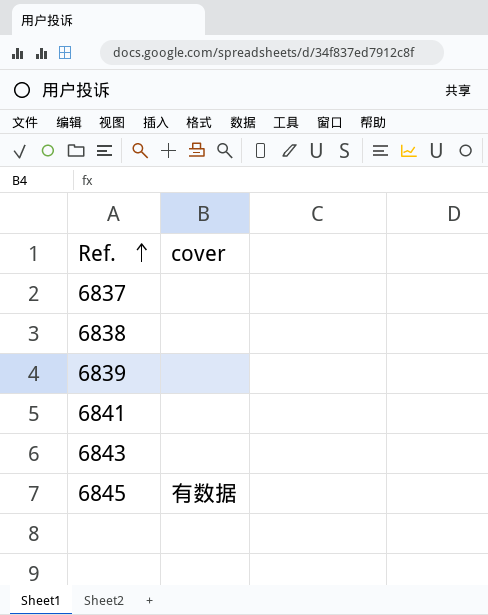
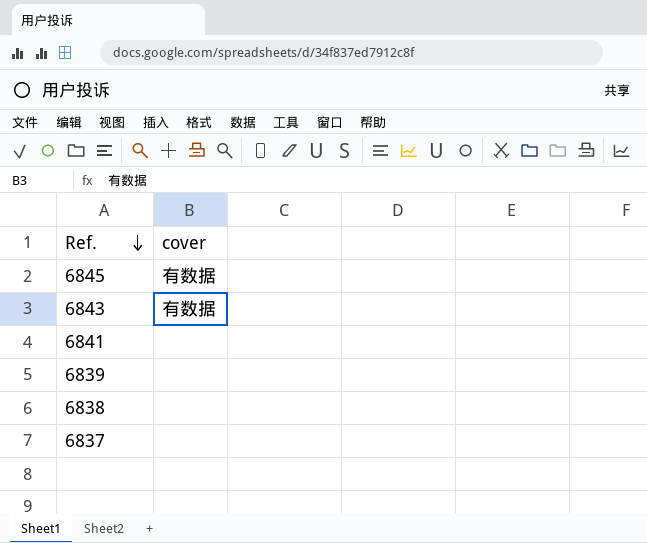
row order: Ref. ascending -> Ref. descending
6843 | cover: none -> 有数据

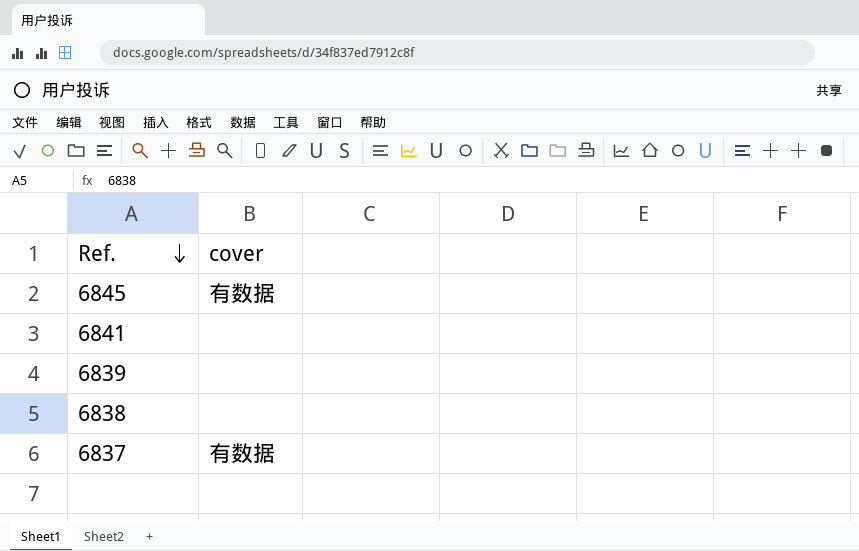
row 6843: 有数据 -> none
6837 | cover: none -> 有数据

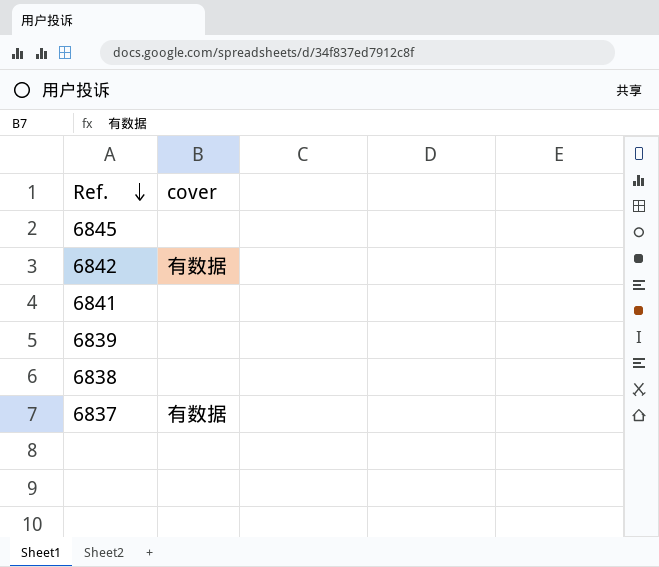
6845 | cover: 有数据 -> none
row 6842: none -> 有数据

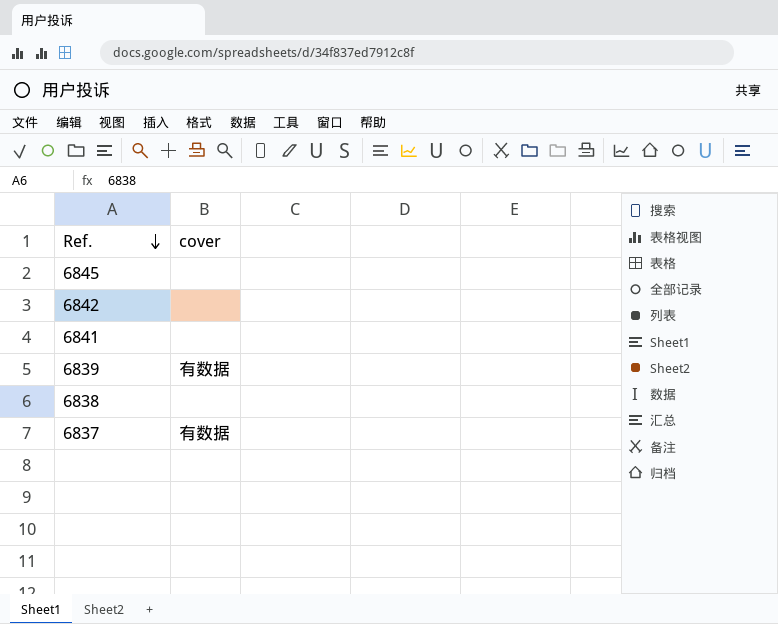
6842 | cover: 有数据 -> none
6839 | cover: none -> 有数据

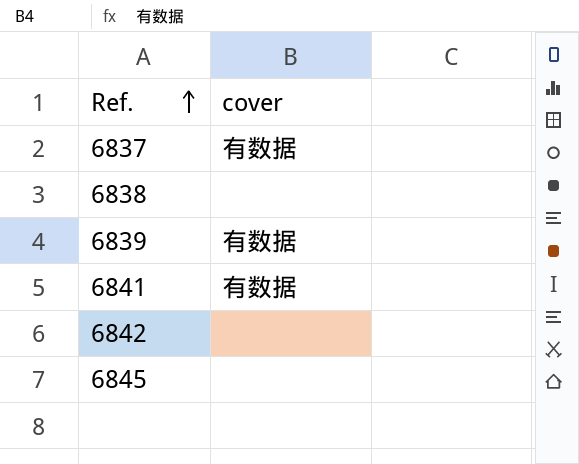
row order: Ref. descending -> Ref. ascending
6841 | cover: none -> 有数据

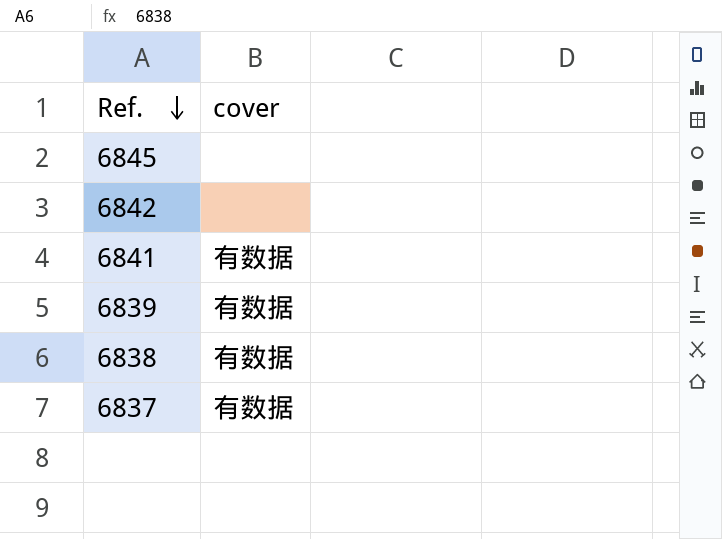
row order: Ref. ascending -> Ref. descending
6838 | cover: none -> 有数据

